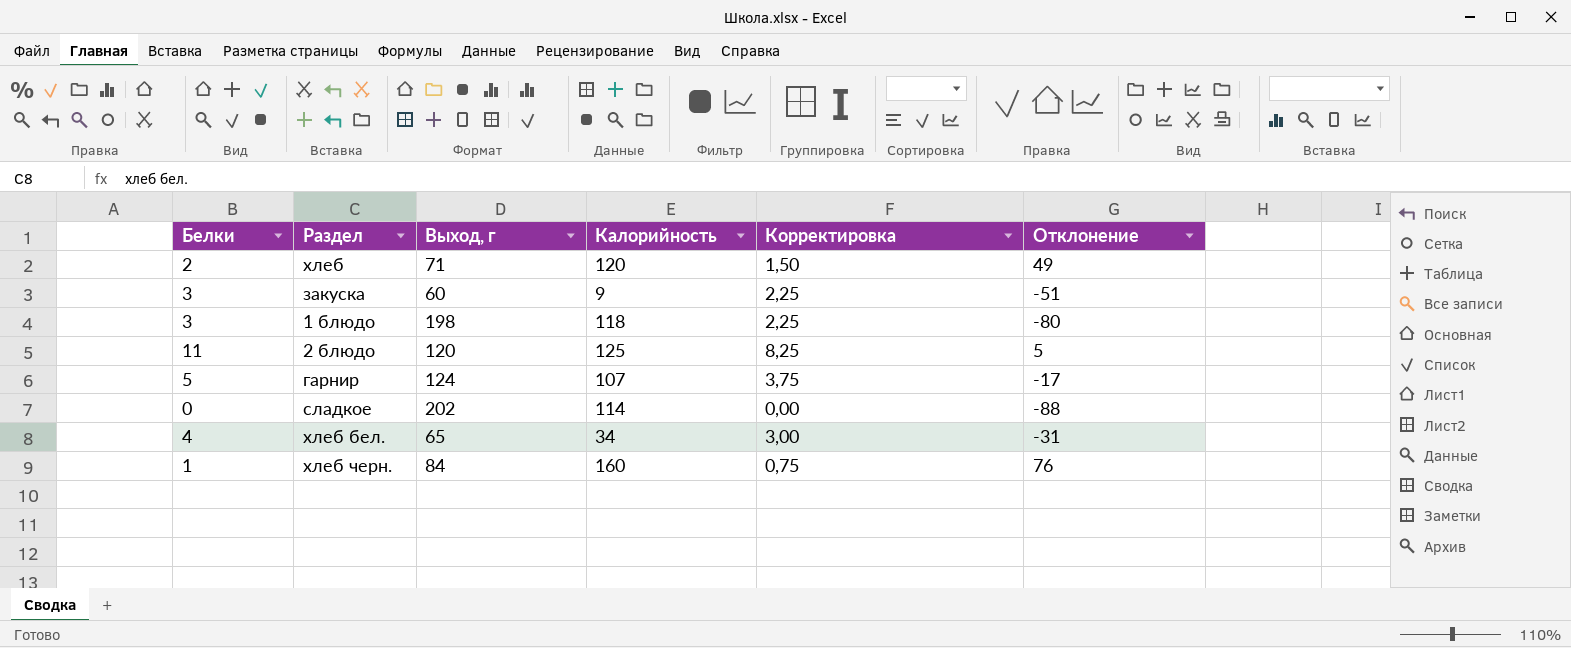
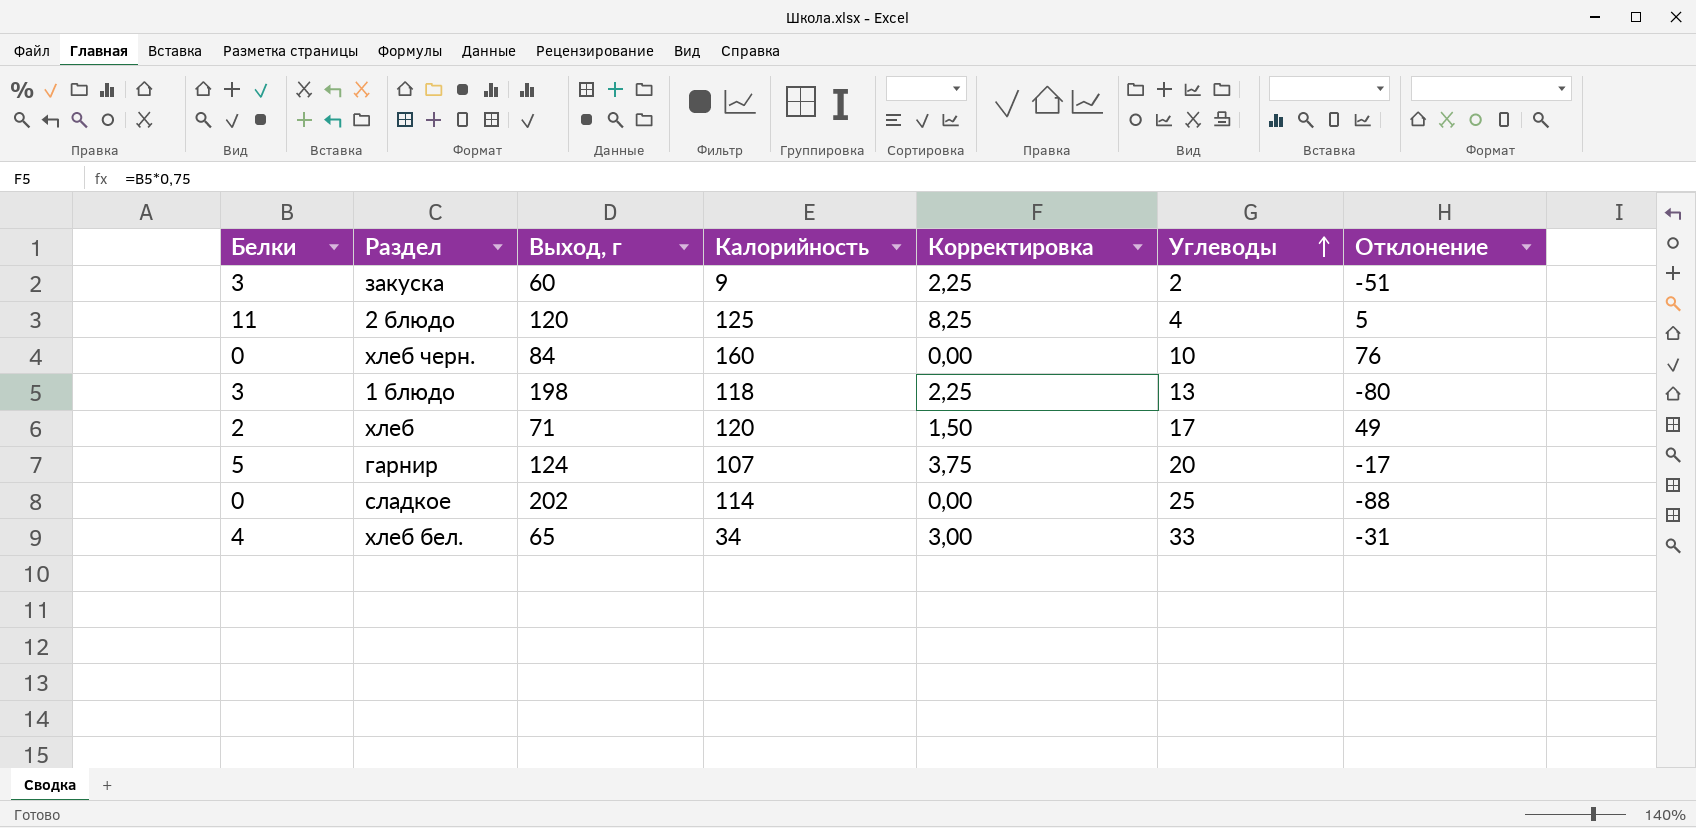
row order: none -> Углеводы ascending
column Углеводы | position: none -> 6
хлеб черн. | Белки: 1 -> 0
хлеб черн. | Корректировка: 0,75 -> 0,00

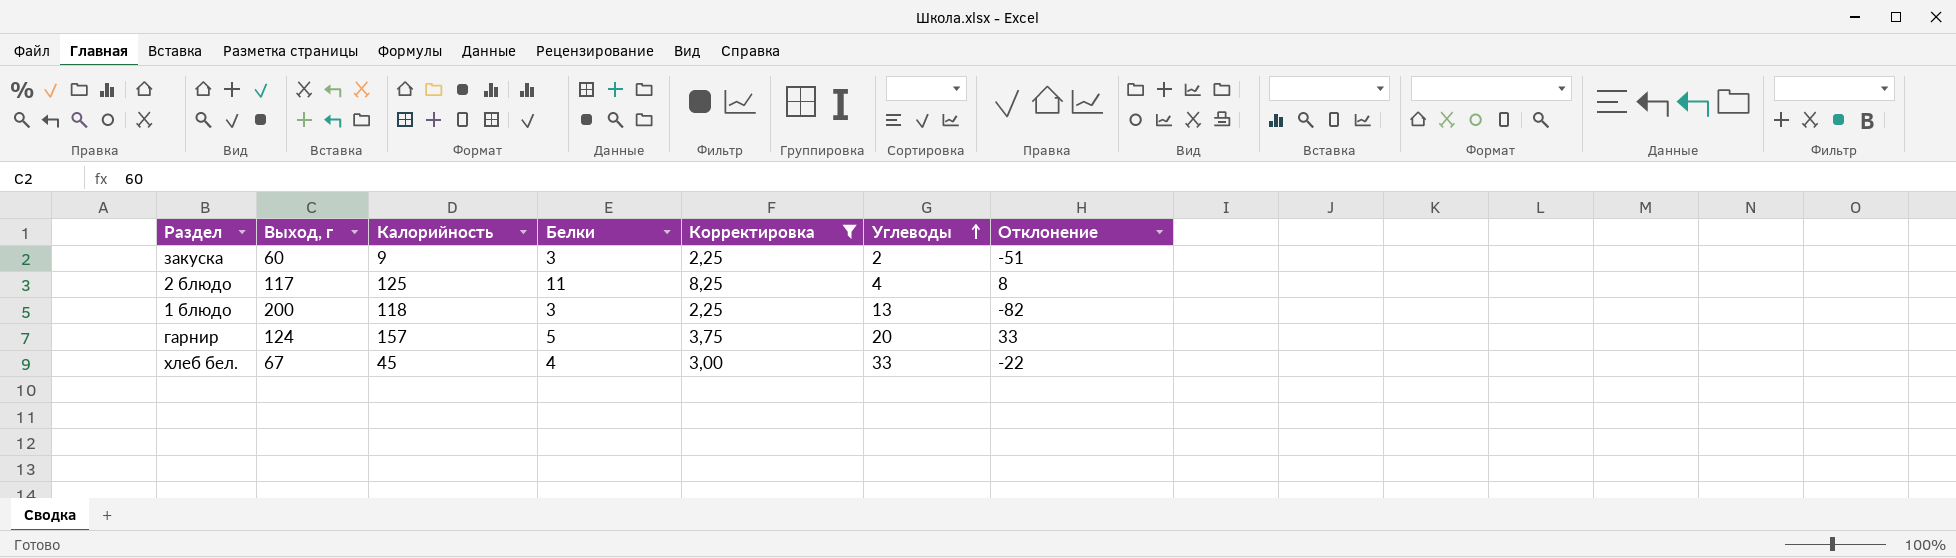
filter: none -> Корректировка >= 2,25
column Белки | position: 1 -> 4
2 блюдо | Выход, г: 120 -> 117
2 блюдо | Отклонение: 5 -> 8
1 блюдо | Выход, г: 198 -> 200
1 блюдо | Отклонение: -80 -> -82
гарнир | Калорийность: 107 -> 157
гарнир | Отклонение: -17 -> 33
хлеб бел. | Выход, г: 65 -> 67
хлеб бел. | Калорийность: 34 -> 45
хлеб бел. | Отклонение: -31 -> -22

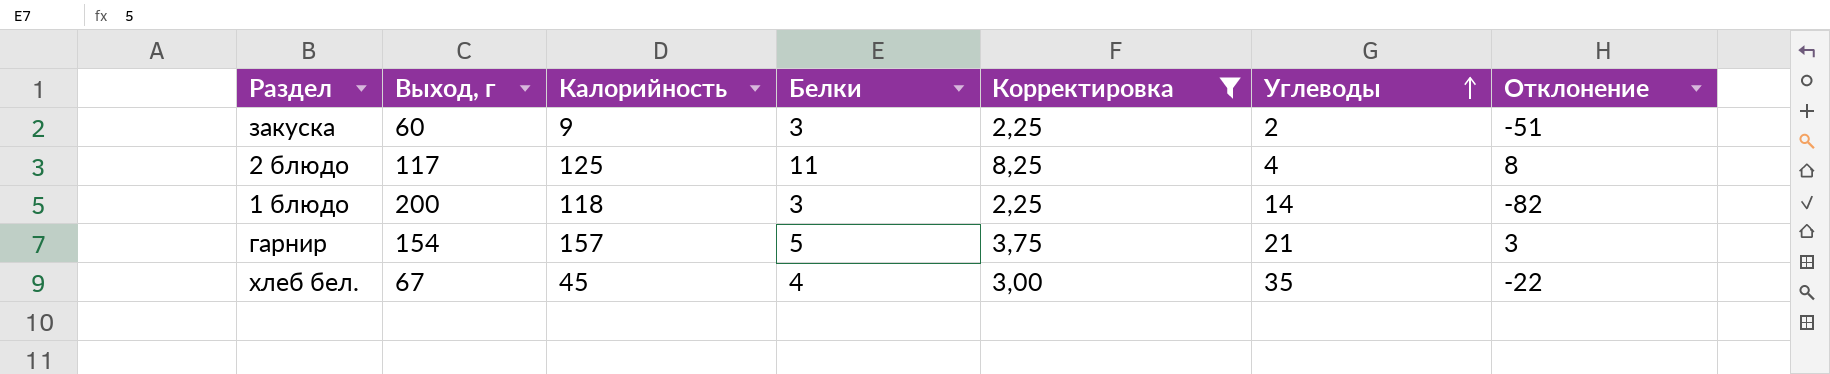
1 блюдо | Углеводы: 13 -> 14
гарнир | Выход, г: 124 -> 154
гарнир | Углеводы: 20 -> 21
гарнир | Отклонение: 33 -> 3
хлеб бел. | Углеводы: 33 -> 35

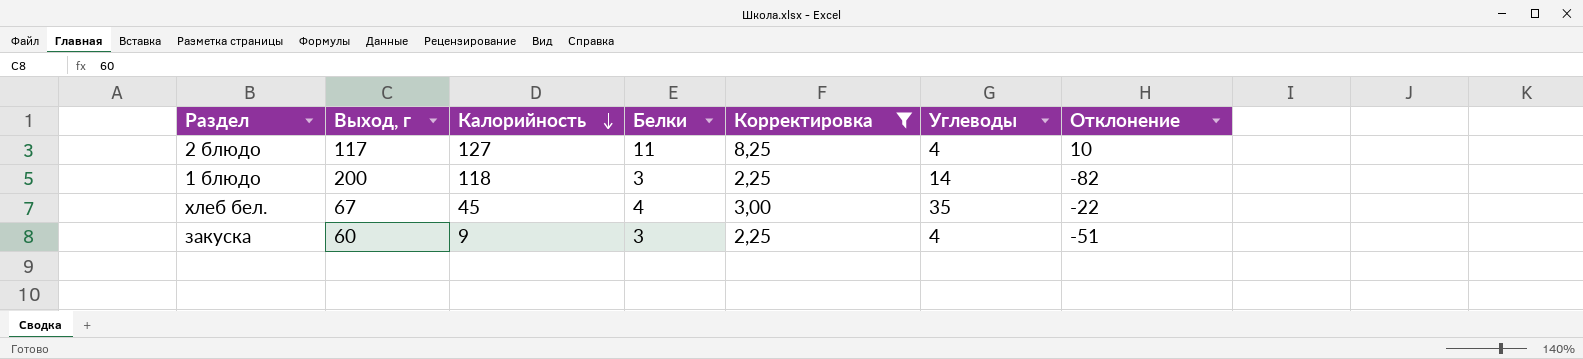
row order: Углеводы ascending -> Калорийность descending
row гарнир: 154 | 157 | 5 | 3,75 | 21 | 3 -> none
2 блюдо | Калорийность: 125 -> 127
2 блюдо | Отклонение: 8 -> 10
закуска | Углеводы: 2 -> 4

